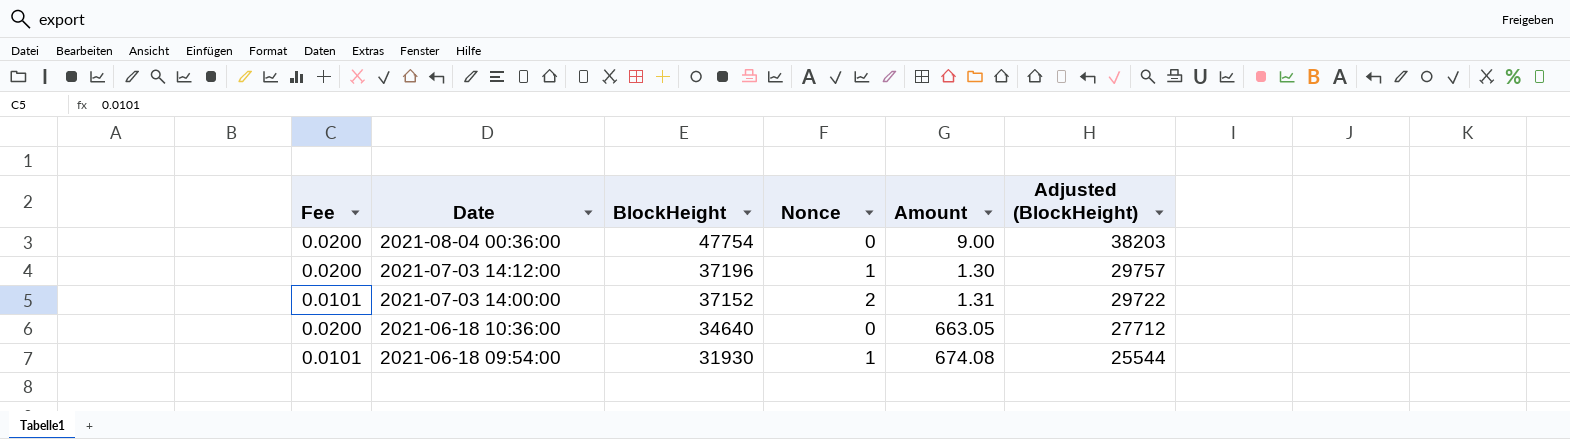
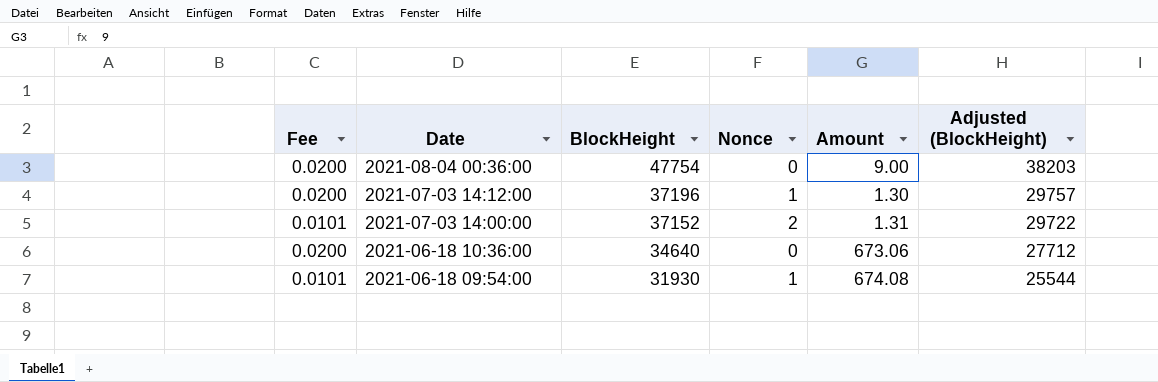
2021-06-18 10:36:00 | Amount: 663.05 -> 673.06

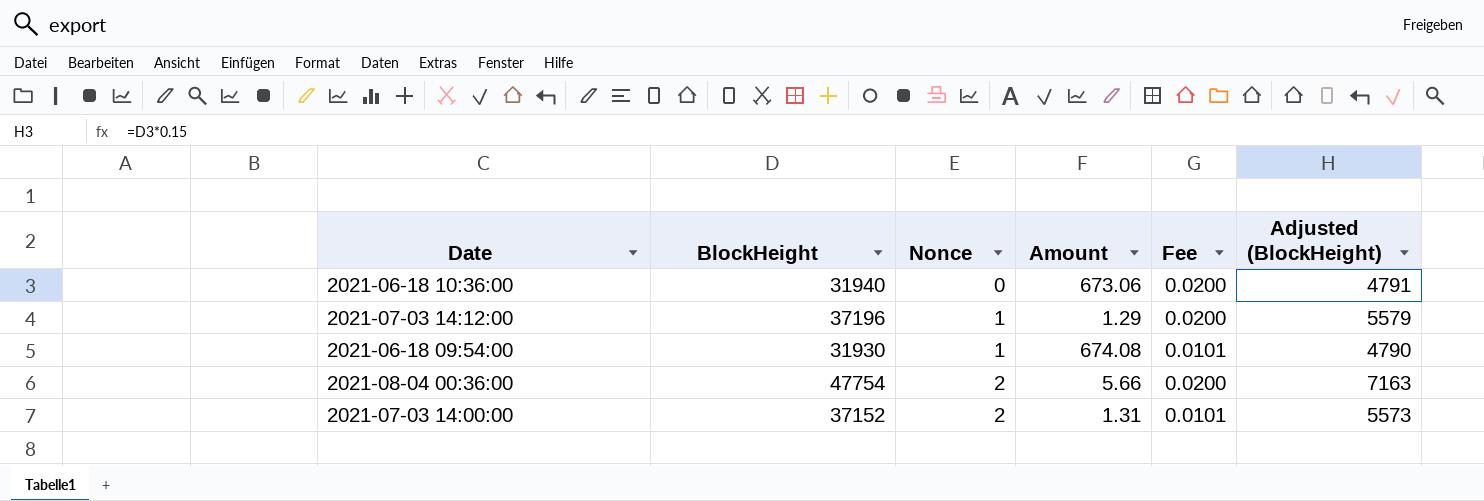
row order: Date descending -> Nonce ascending
column Fee | position: 1 -> 5
column Adjusted (BlockHeight) | formula: [BlockHeight] * 0.8 -> [BlockHeight] * 0.15
2021-06-18 10:36:00 | BlockHeight: 34640 -> 31940
2021-07-03 14:12:00 | Amount: 1.30 -> 1.29
2021-08-04 00:36:00 | Nonce: 0 -> 2
2021-08-04 00:36:00 | Amount: 9.00 -> 5.66

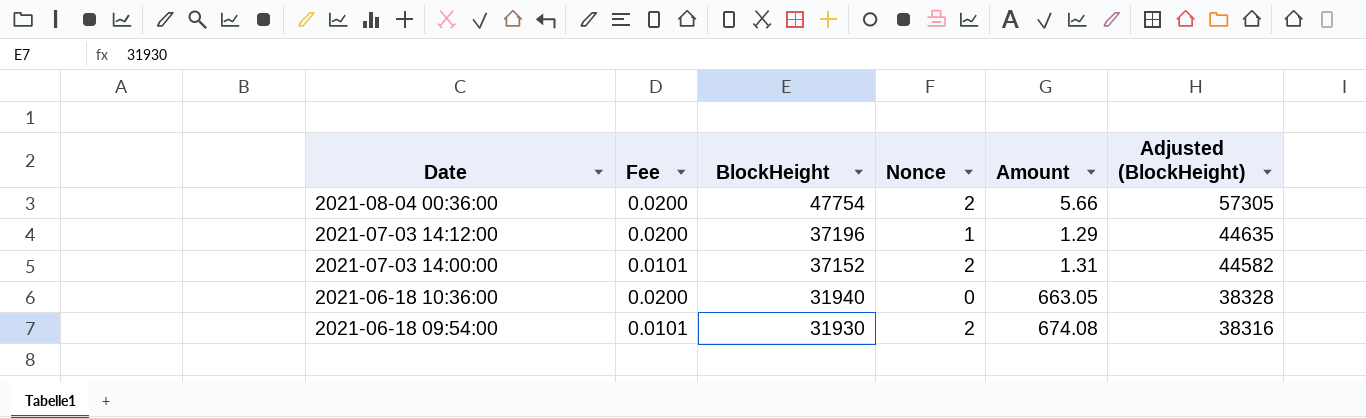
row order: Nonce ascending -> Date descending
column Fee | position: 5 -> 2
column Adjusted (BlockHeight) | formula: [BlockHeight] * 0.15 -> [BlockHeight] * 1.2
2021-06-18 10:36:00 | Amount: 673.06 -> 663.05
2021-06-18 09:54:00 | Nonce: 1 -> 2

